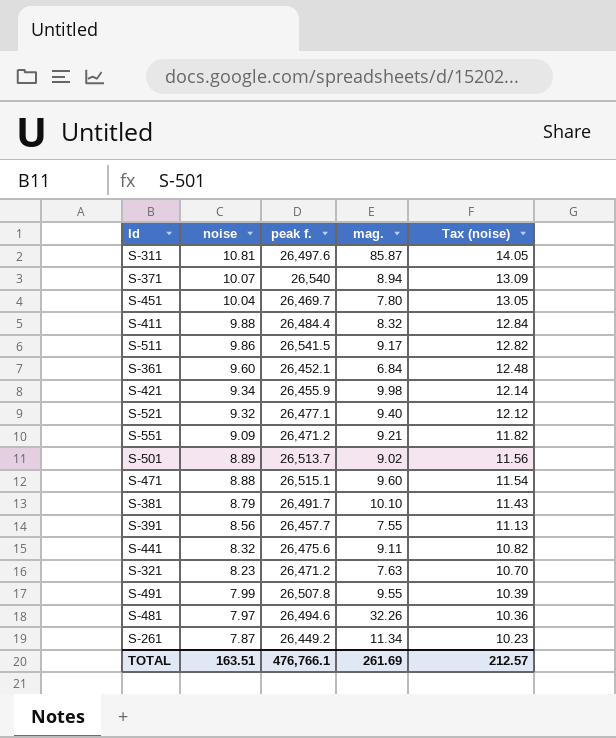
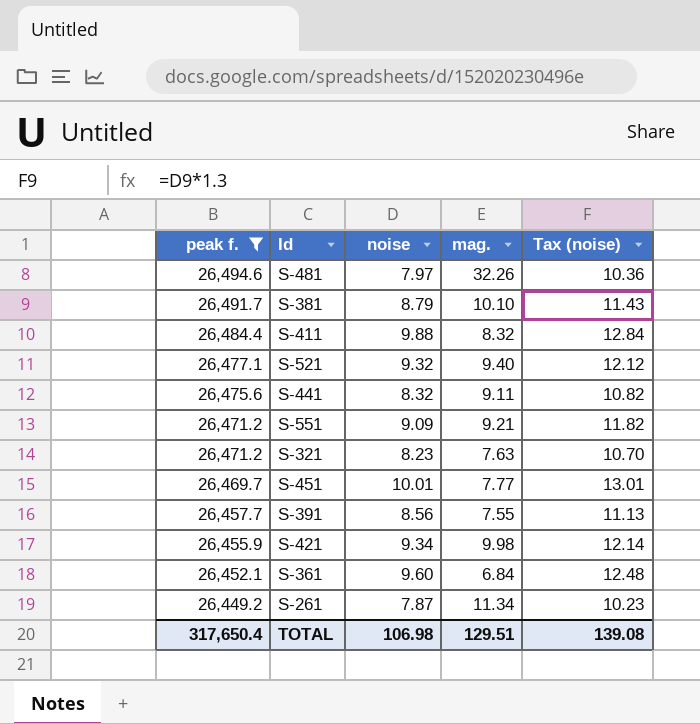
filter: none -> peak f. <= 26,494.6
row order: noise descending -> peak f. descending
column peak f. | position: 3 -> 1
S-451 | noise: 10.04 -> 10.01
S-451 | mag.: 7.80 -> 7.77
S-451 | Tax (noise): 13.05 -> 13.01
TOTAL | peak f.: 476,766.1 -> 317,650.4
TOTAL | noise: 163.51 -> 106.98
TOTAL | mag.: 261.69 -> 129.51
TOTAL | Tax (noise): 212.57 -> 139.08

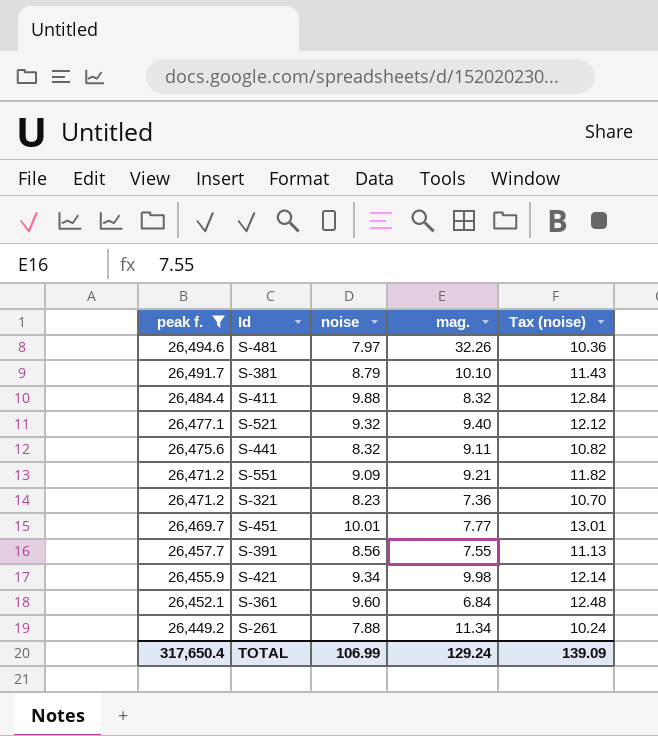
S-321 | mag.: 7.63 -> 7.36
S-261 | noise: 7.87 -> 7.88
S-261 | Tax (noise): 10.23 -> 10.24
TOTAL | noise: 106.98 -> 106.99
TOTAL | mag.: 129.51 -> 129.24
TOTAL | Tax (noise): 139.08 -> 139.09

